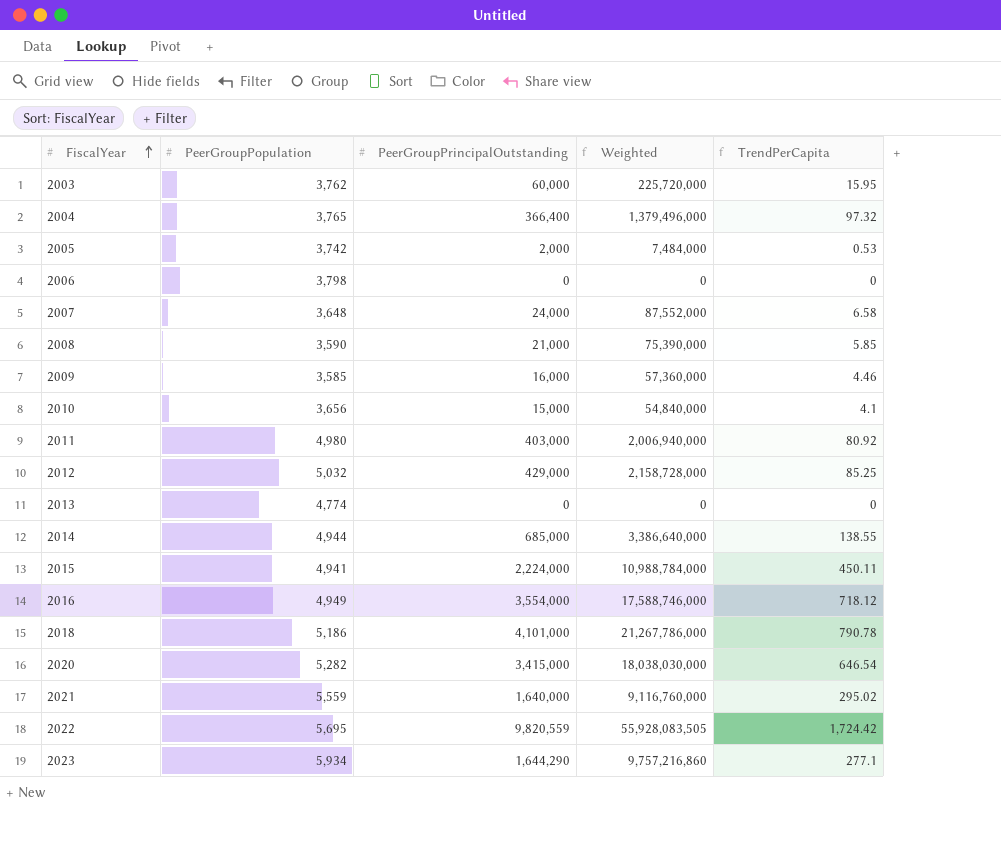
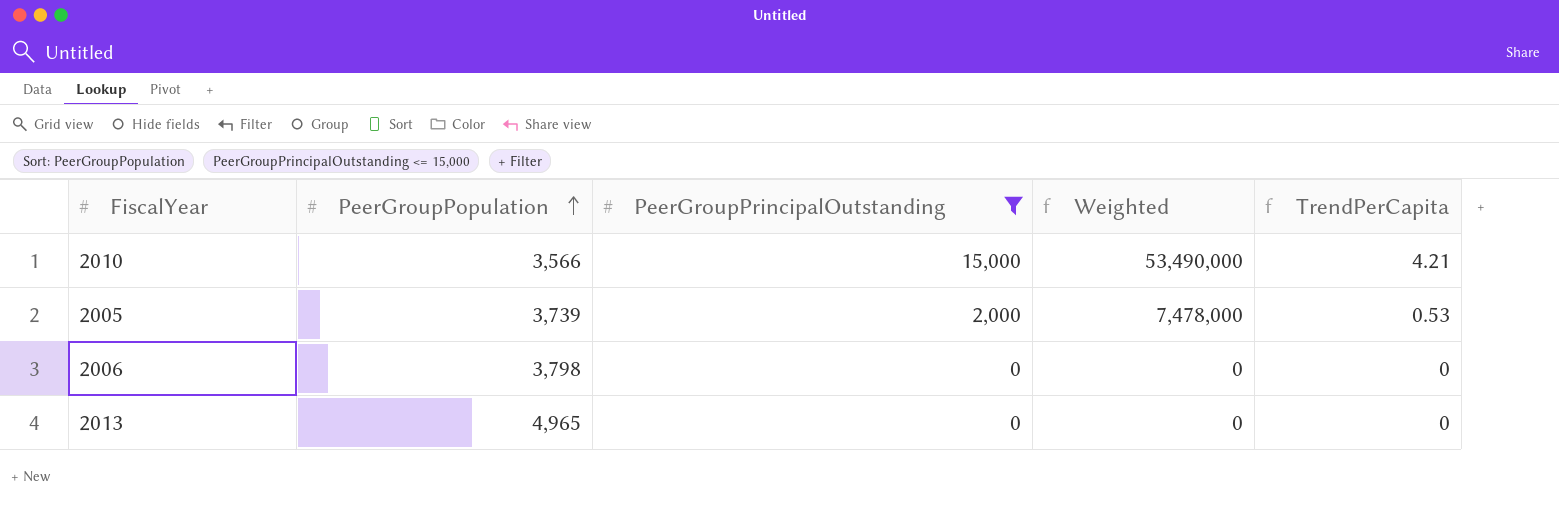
filter: none -> PeerGroupPrincipalOutstanding <= 15,000
row order: FiscalYear ascending -> PeerGroupPopulation ascending
2010 | PeerGroupPopulation: 3,656 -> 3,566
2010 | Weighted: 54,840,000 -> 53,490,000
2010 | TrendPerCapita: 4.1 -> 4.21
2005 | PeerGroupPopulation: 3,742 -> 3,739
2005 | Weighted: 7,484,000 -> 7,478,000
2013 | PeerGroupPopulation: 4,774 -> 4,965

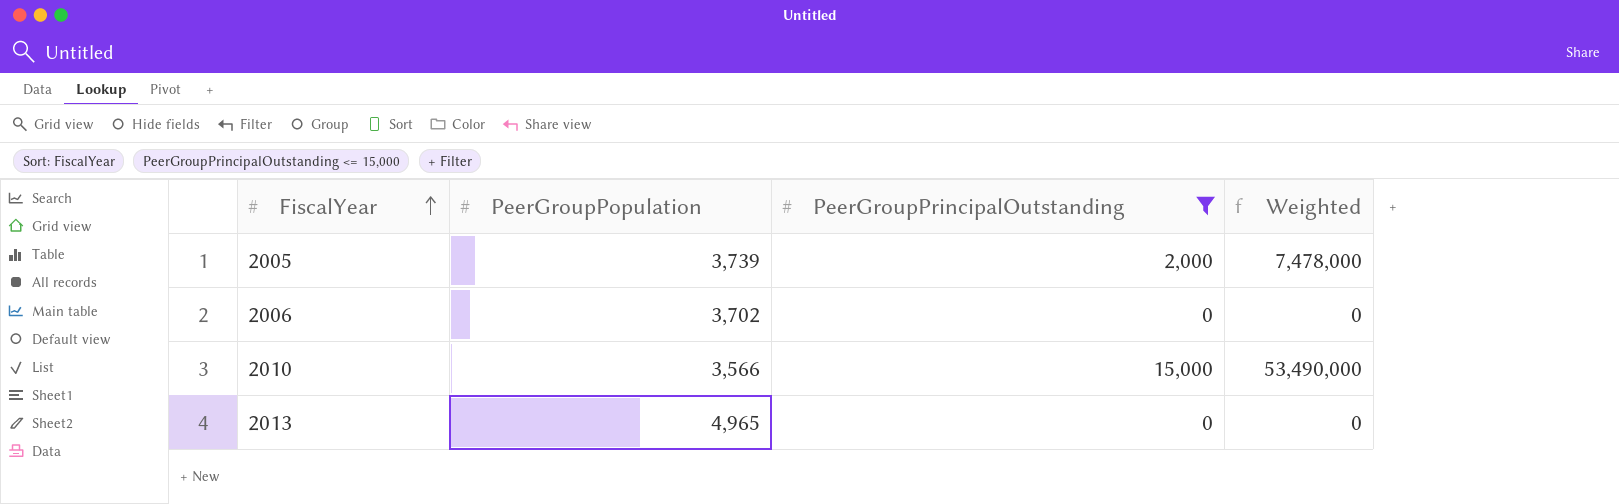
row order: PeerGroupPopulation ascending -> FiscalYear ascending
column TrendPerCapita | formula: [PeerGroupPrincipalOutstanding] / [PeerGroupPopulation] -> none
2006 | PeerGroupPopulation: 3,798 -> 3,702

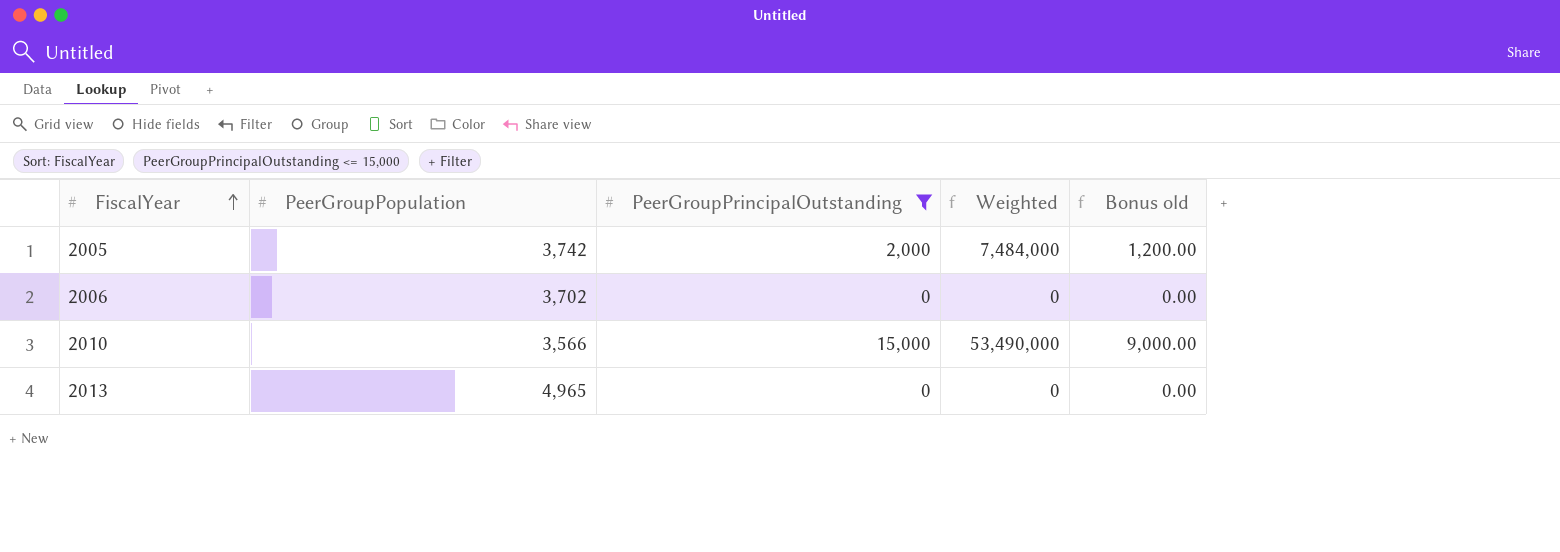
column Bonus old | formula: none -> [PeerGroupPrincipalOutstanding] * 0.6
2005 | PeerGroupPopulation: 3,739 -> 3,742
2005 | Weighted: 7,478,000 -> 7,484,000

